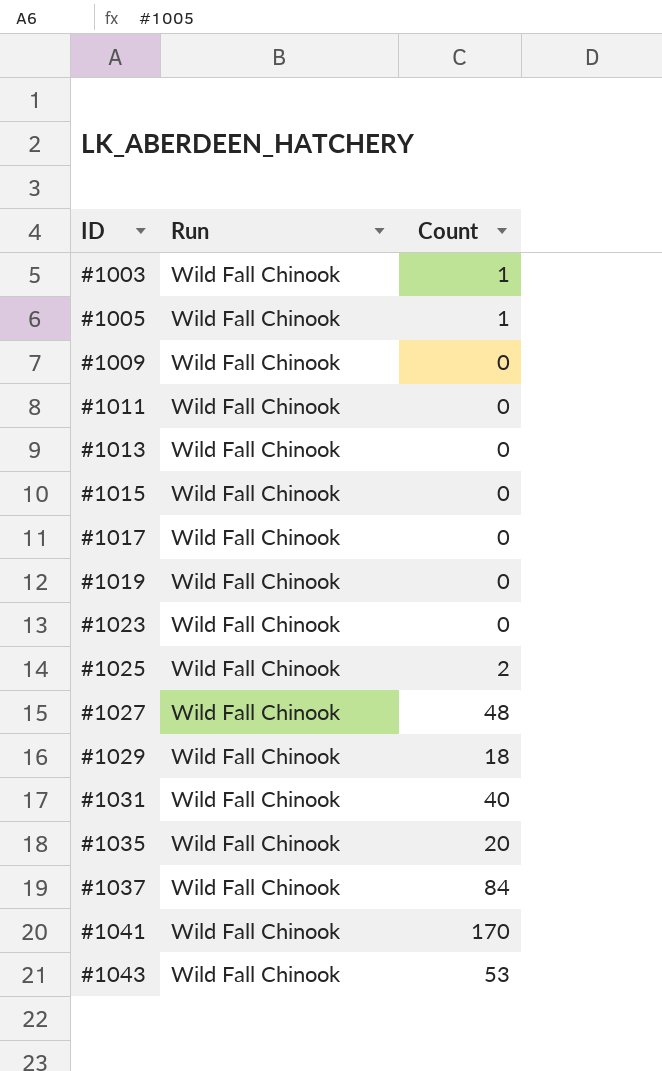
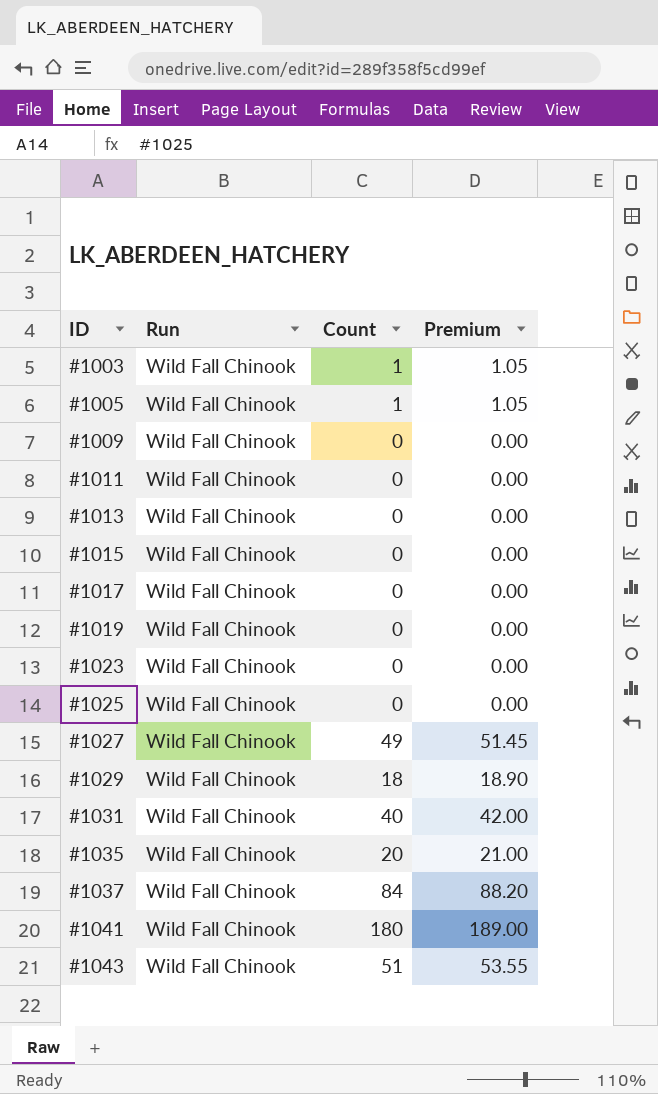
column Premium | formula: none -> [Count] * 1.05
#1025 | Count: 2 -> 0
#1027 | Count: 48 -> 49
#1041 | Count: 170 -> 180
#1043 | Count: 53 -> 51

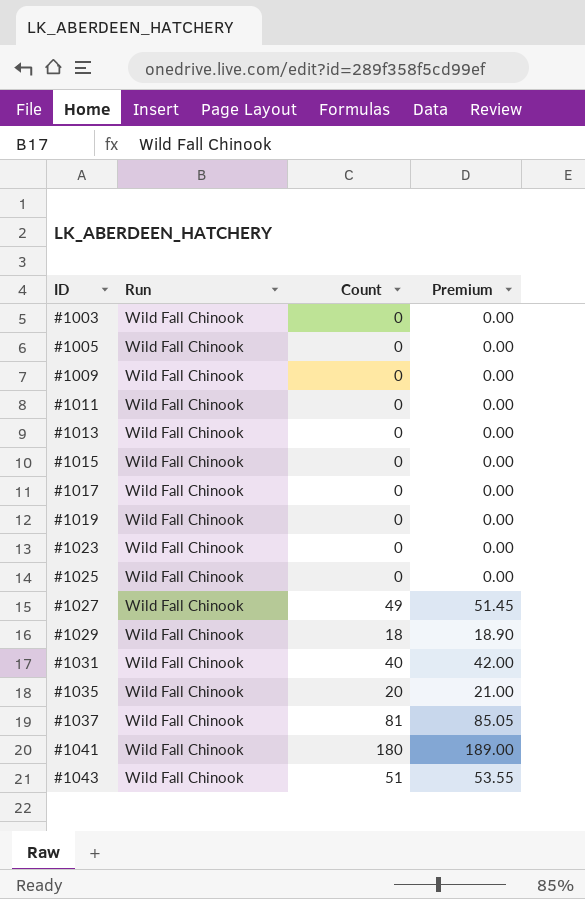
#1003 | Count: 1 -> 0
#1003 | Premium: 1.05 -> 0.00
#1005 | Count: 1 -> 0
#1005 | Premium: 1.05 -> 0.00
#1037 | Count: 84 -> 81
#1037 | Premium: 88.20 -> 85.05

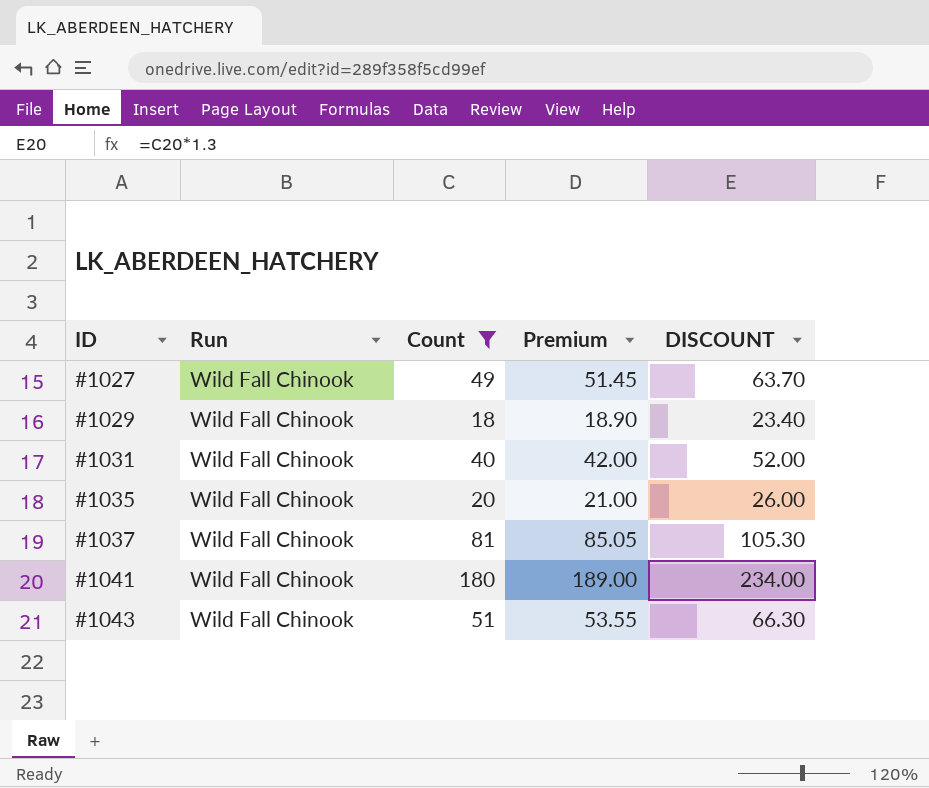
filter: none -> Count != 0
column DISCOUNT | formula: none -> [Count] * 1.3

